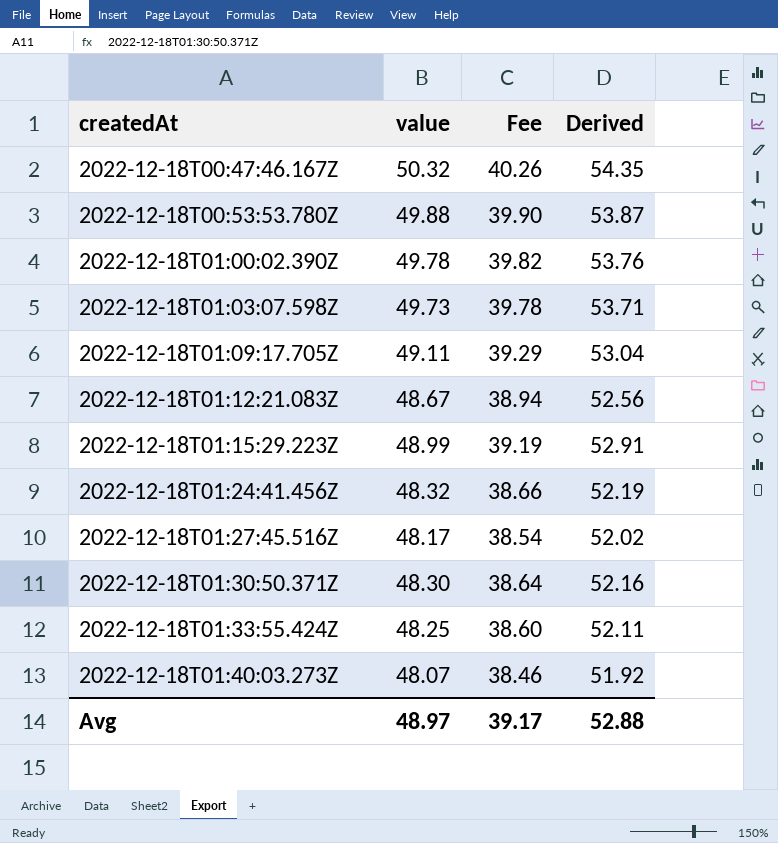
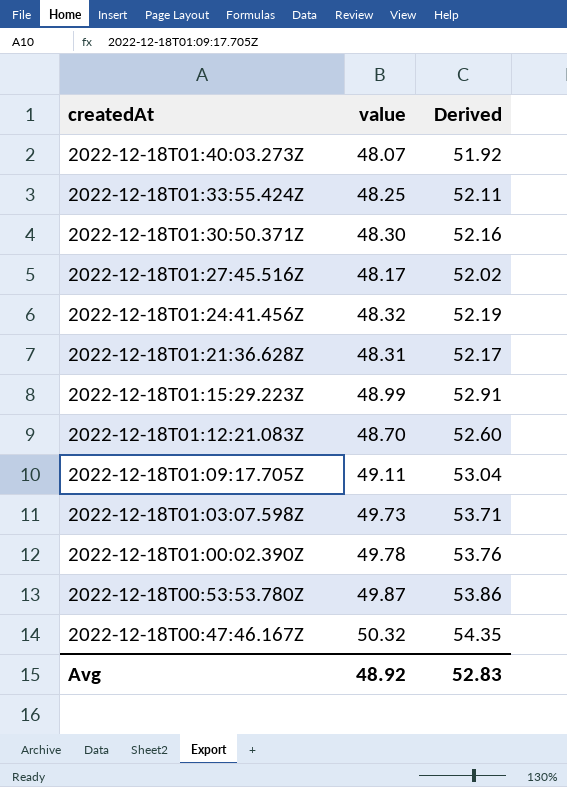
row order: createdAt ascending -> createdAt descending
column Fee | formula: [value] * 0.8 -> none
row 2022-12-18T01:21:36.628Z: none -> 48.31 | 52.17
2022-12-18T01:12:21.083Z | value: 48.67 -> 48.70
2022-12-18T01:12:21.083Z | Derived: 52.56 -> 52.60
2022-12-18T00:53:53.780Z | value: 49.88 -> 49.87
2022-12-18T00:53:53.780Z | Derived: 53.87 -> 53.86
Avg | value: 48.97 -> 48.92
Avg | Derived: 52.88 -> 52.83

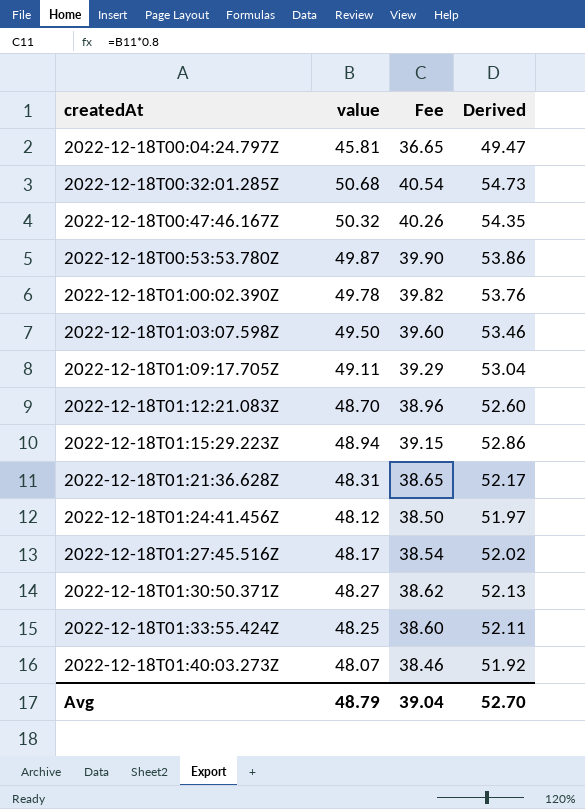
row order: createdAt descending -> createdAt ascending
column Fee | formula: none -> [value] * 0.8
row 2022-12-18T00:04:24.797Z: none -> 45.81 | 36.65 | 49.47
row 2022-12-18T00:32:01.285Z: none -> 50.68 | 40.54 | 54.73
2022-12-18T01:03:07.598Z | value: 49.73 -> 49.50
2022-12-18T01:03:07.598Z | Derived: 53.71 -> 53.46
2022-12-18T01:15:29.223Z | value: 48.99 -> 48.94
2022-12-18T01:15:29.223Z | Derived: 52.91 -> 52.86
2022-12-18T01:24:41.456Z | value: 48.32 -> 48.12
2022-12-18T01:24:41.456Z | Derived: 52.19 -> 51.97
2022-12-18T01:30:50.371Z | value: 48.30 -> 48.27
2022-12-18T01:30:50.371Z | Derived: 52.16 -> 52.13
Avg | value: 48.92 -> 48.79
Avg | Derived: 52.83 -> 52.70

